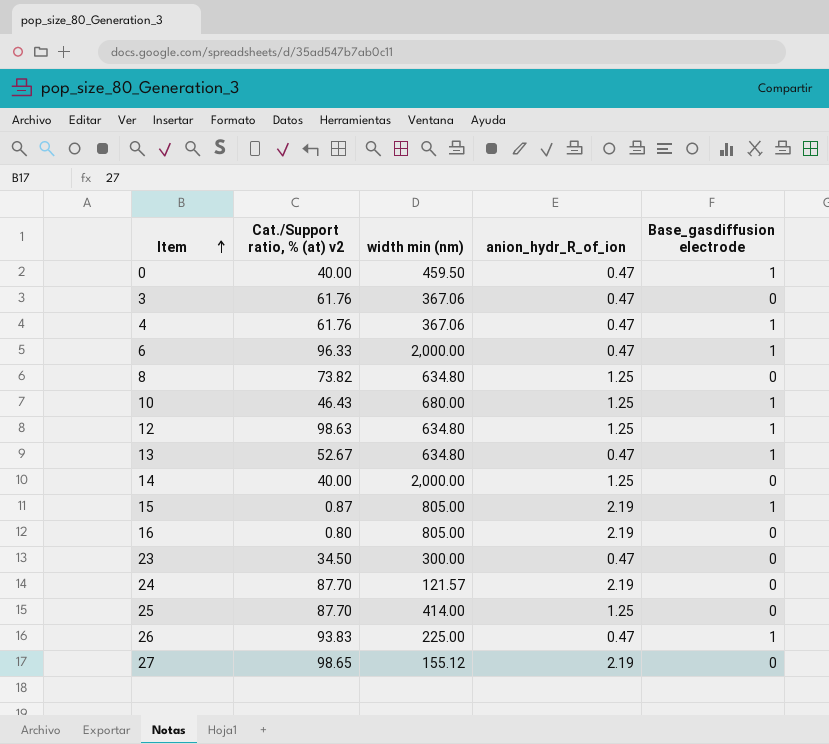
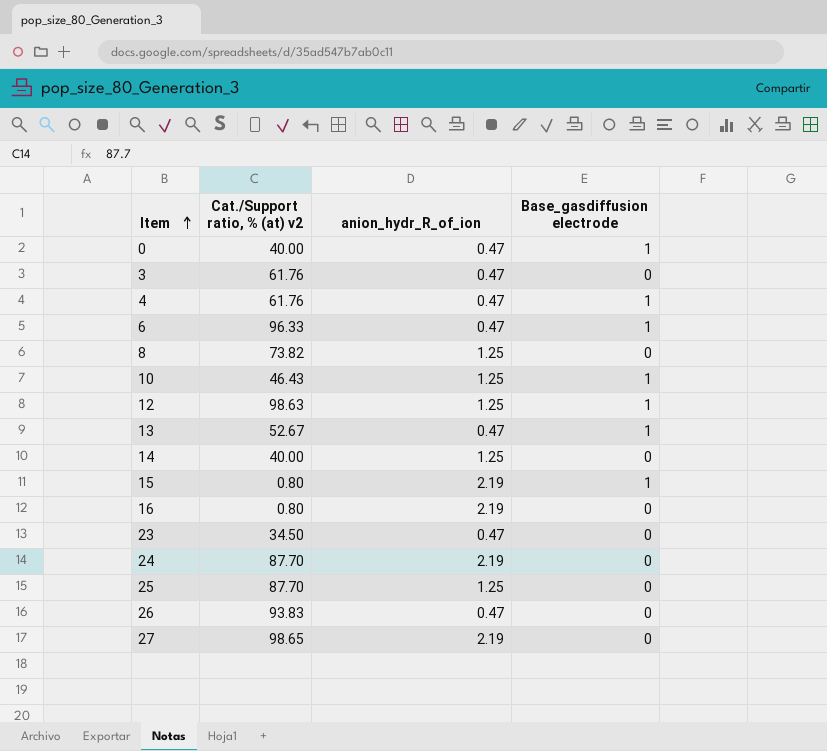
column width min (nm) | position: 3 -> none
15 | Cat./Support ratio, % (at) v2: 0.87 -> 0.80
26 | Base_gasdiffusion electrode: 1 -> 0

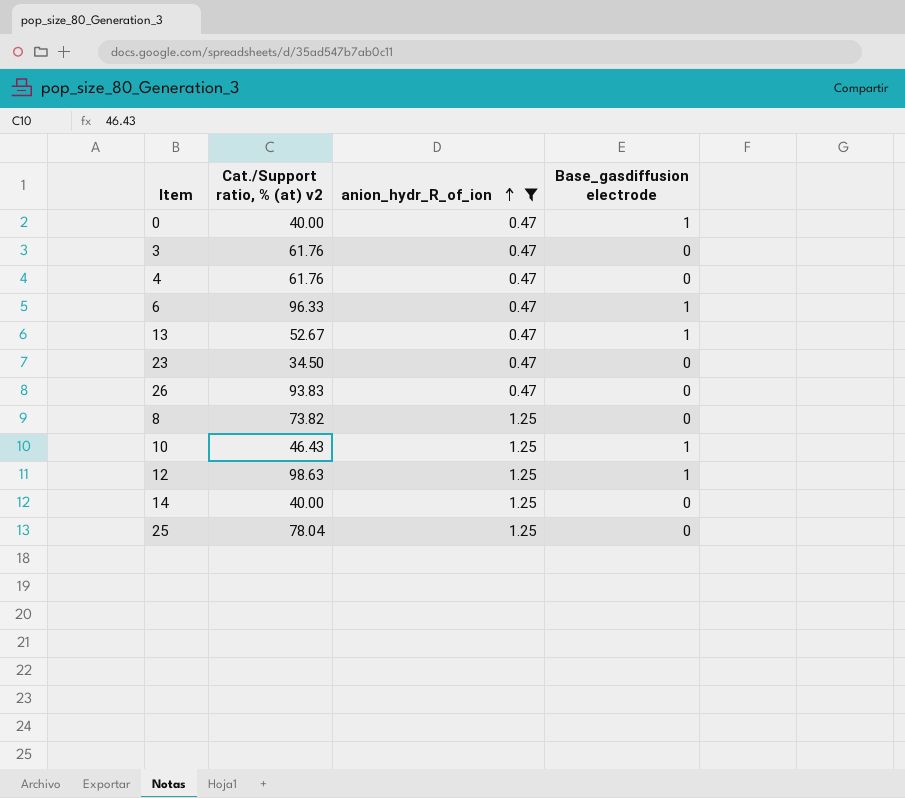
filter: none -> anion_hydr_R_of_ion != 2.19
row order: Item ascending -> anion_hydr_R_of_ion ascending
4 | Base_gasdiffusion electrode: 1 -> 0
25 | Cat./Support ratio, % (at) v2: 87.70 -> 78.04

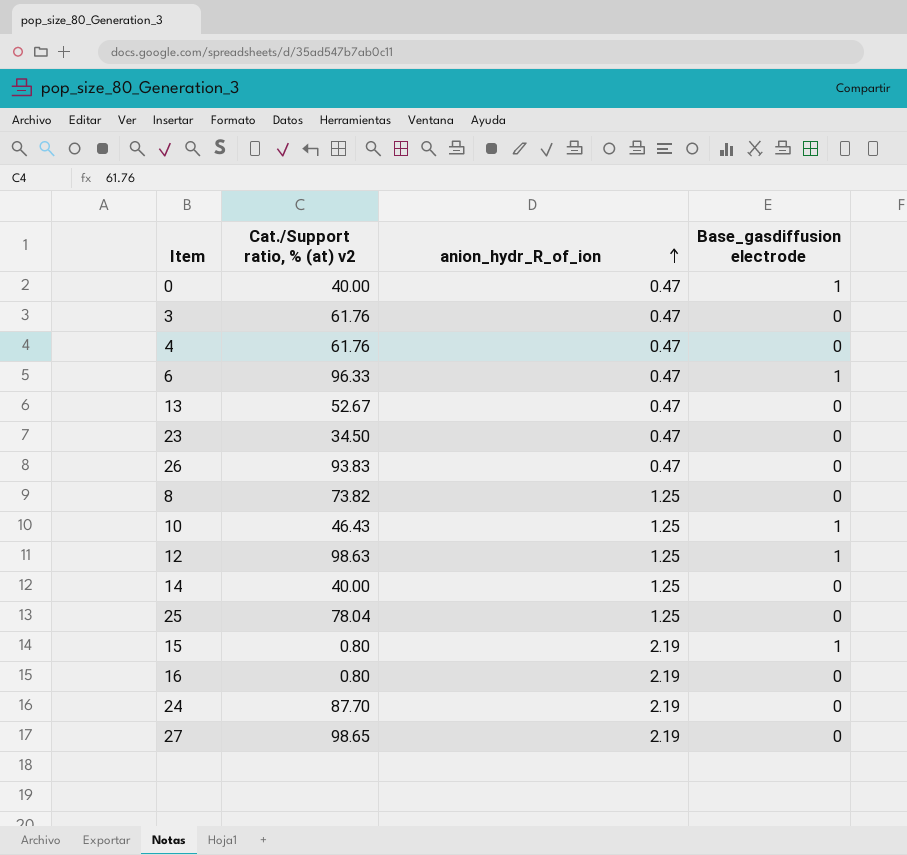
filter: anion_hydr_R_of_ion != 2.19 -> none
13 | Base_gasdiffusion electrode: 1 -> 0

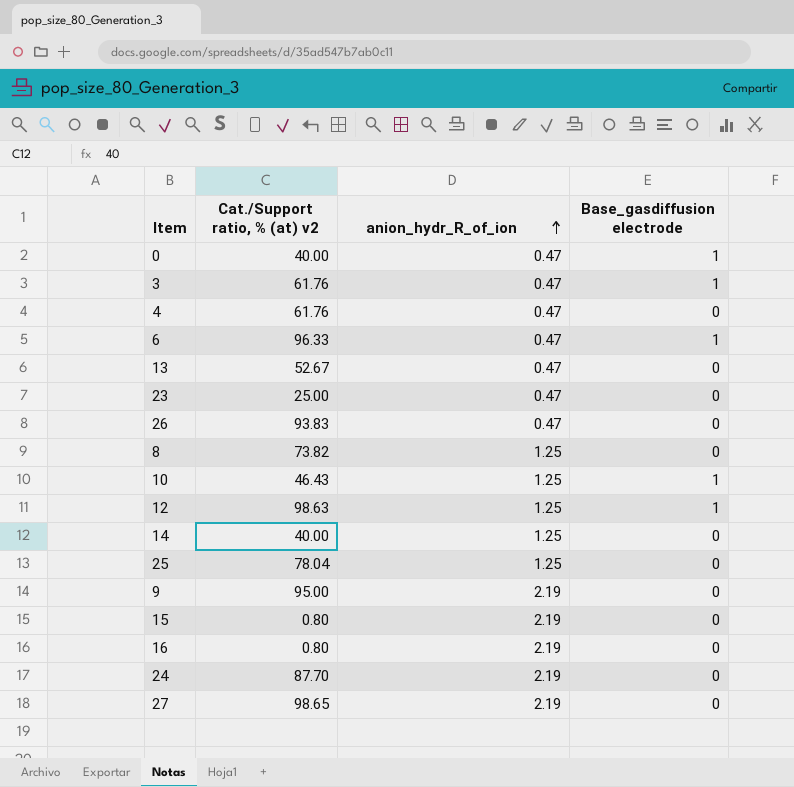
3 | Base_gasdiffusion electrode: 0 -> 1
23 | Cat./Support ratio, % (at) v2: 34.50 -> 25.00
row 9: none -> 95.00 | 2.19 | 0
15 | Base_gasdiffusion electrode: 1 -> 0

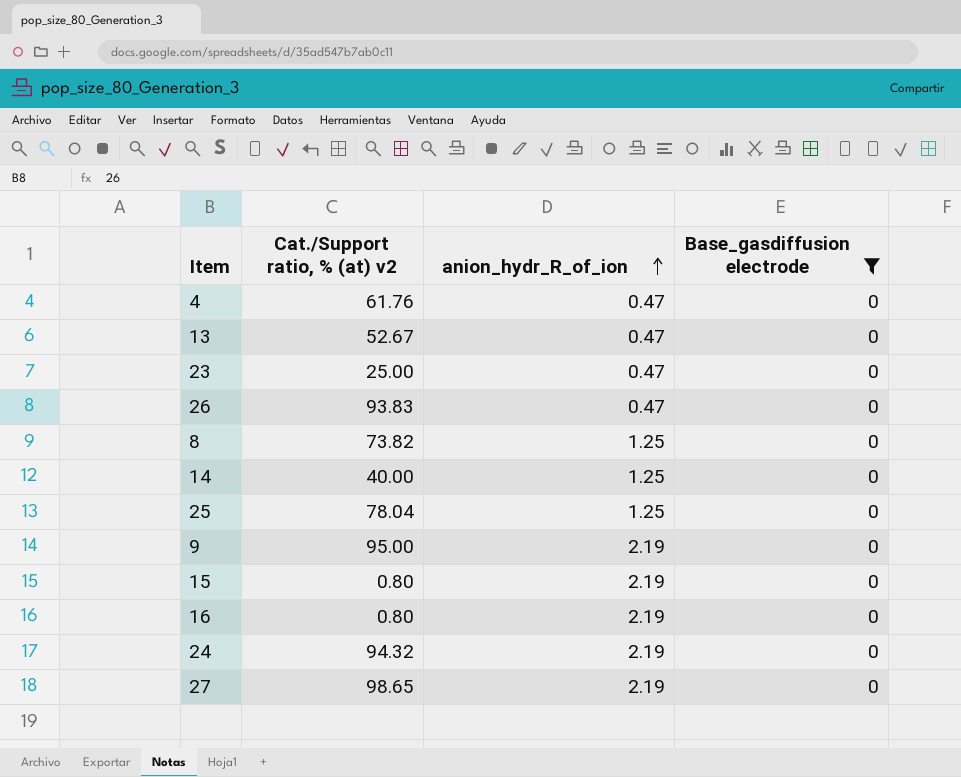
filter: none -> Base_gasdiffusion electrode = 0
24 | Cat./Support ratio, % (at) v2: 87.70 -> 94.32

